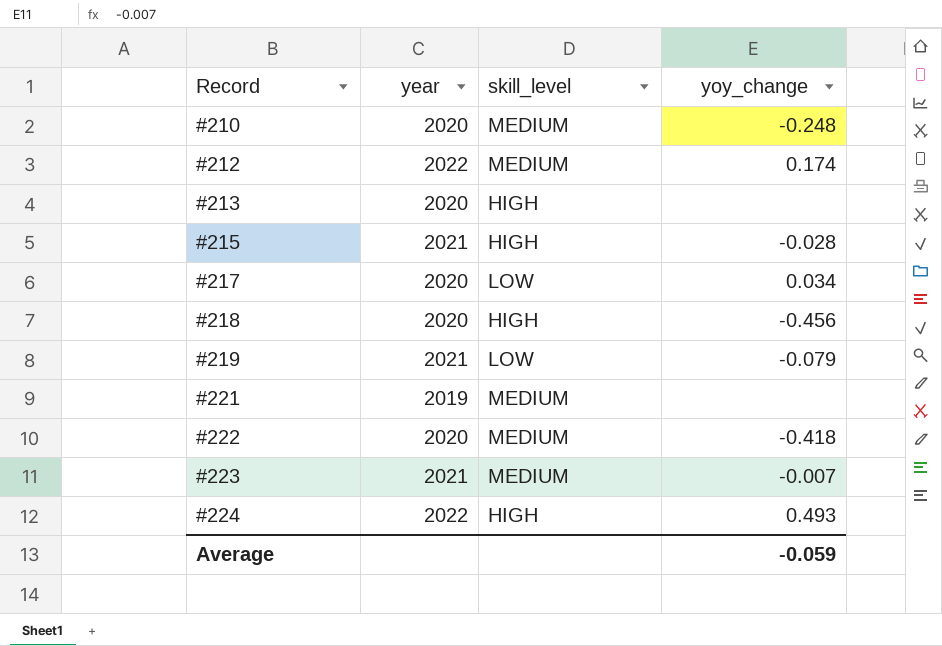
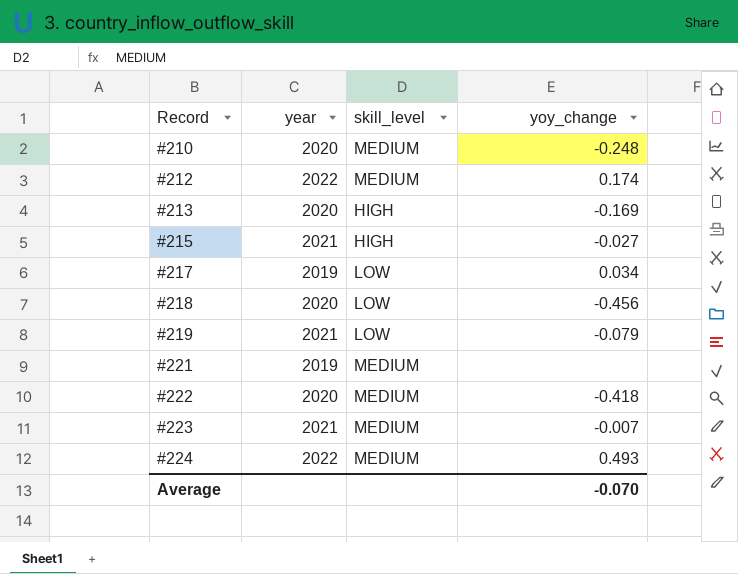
#213 | yoy_change: none -> -0.169
#215 | yoy_change: -0.028 -> -0.027
#217 | year: 2020 -> 2019
#218 | skill_level: HIGH -> LOW
#224 | skill_level: HIGH -> MEDIUM
Average | yoy_change: -0.059 -> -0.070

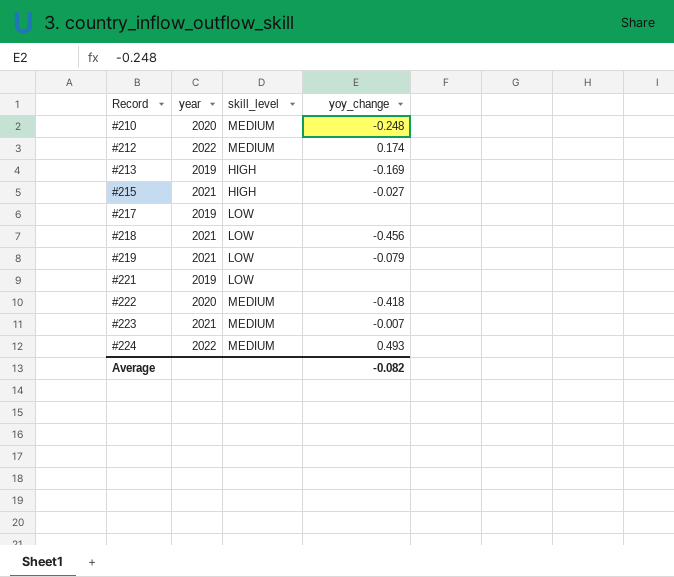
#213 | year: 2020 -> 2019
#217 | yoy_change: 0.034 -> none
#218 | year: 2020 -> 2021
#221 | skill_level: MEDIUM -> LOW
Average | yoy_change: -0.070 -> -0.082

